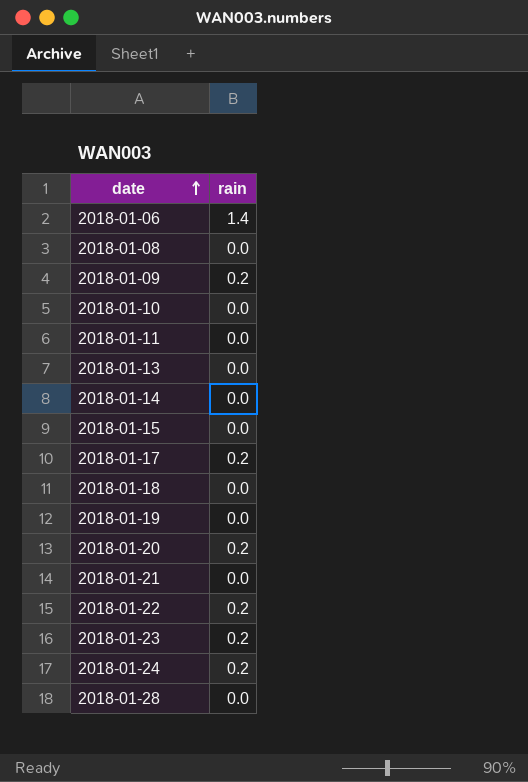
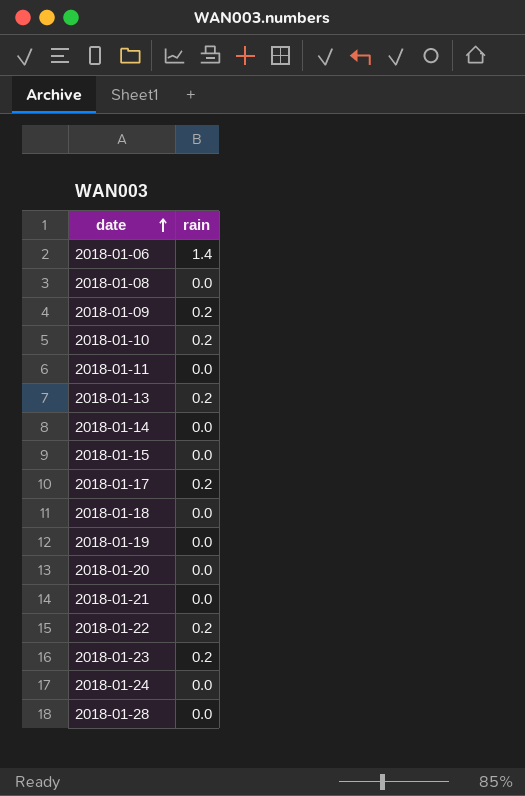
2018-01-10 | rain: 0.0 -> 0.2
2018-01-13 | rain: 0.0 -> 0.2
2018-01-20 | rain: 0.2 -> 0.0
2018-01-24 | rain: 0.2 -> 0.0

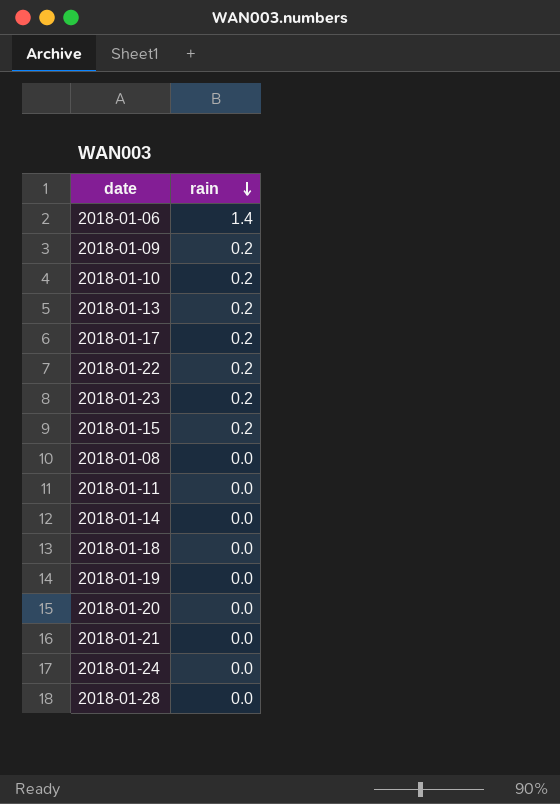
row order: date ascending -> rain descending
2018-01-15 | rain: 0.0 -> 0.2

